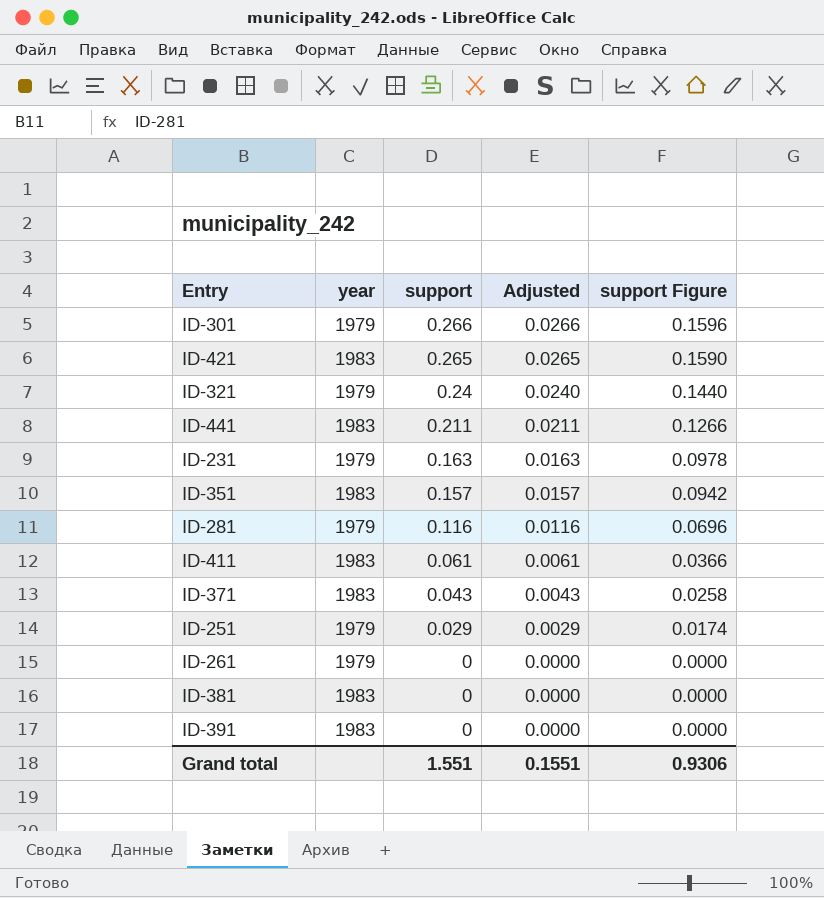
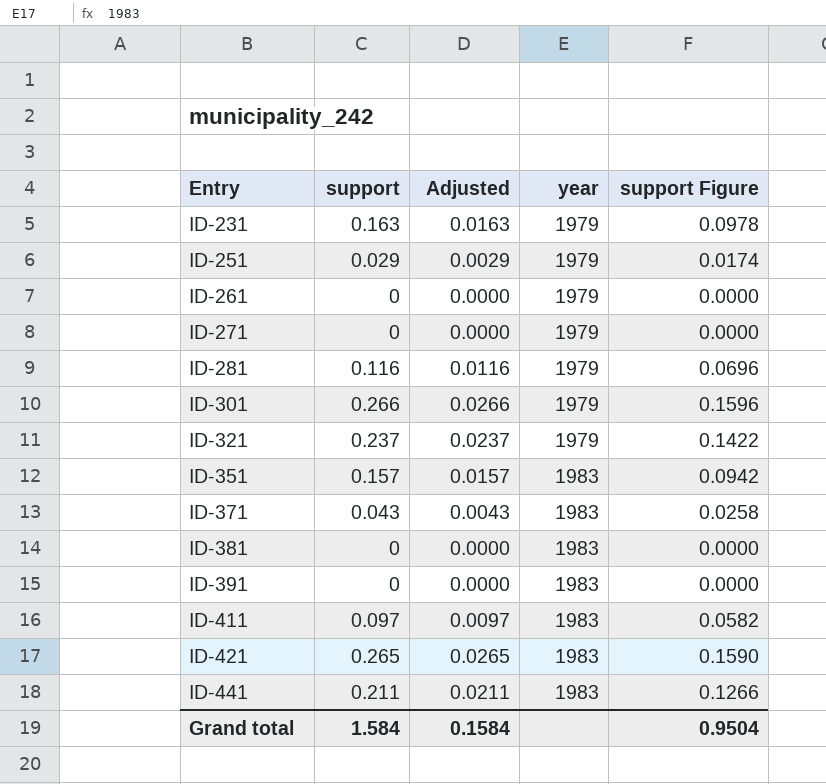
row order: support descending -> Entry ascending
column year | position: 2 -> 4
row ID-271: none -> 0 | 0.0000 | 1979 | 0.0000
ID-321 | support: 0.24 -> 0.237
ID-321 | Adjusted: 0.0240 -> 0.0237
ID-321 | support Figure: 0.1440 -> 0.1422
ID-411 | support: 0.061 -> 0.097
ID-411 | Adjusted: 0.0061 -> 0.0097
ID-411 | support Figure: 0.0366 -> 0.0582
Grand total | support: 1.551 -> 1.584
Grand total | Adjusted: 0.1551 -> 0.1584
Grand total | support Figure: 0.9306 -> 0.9504

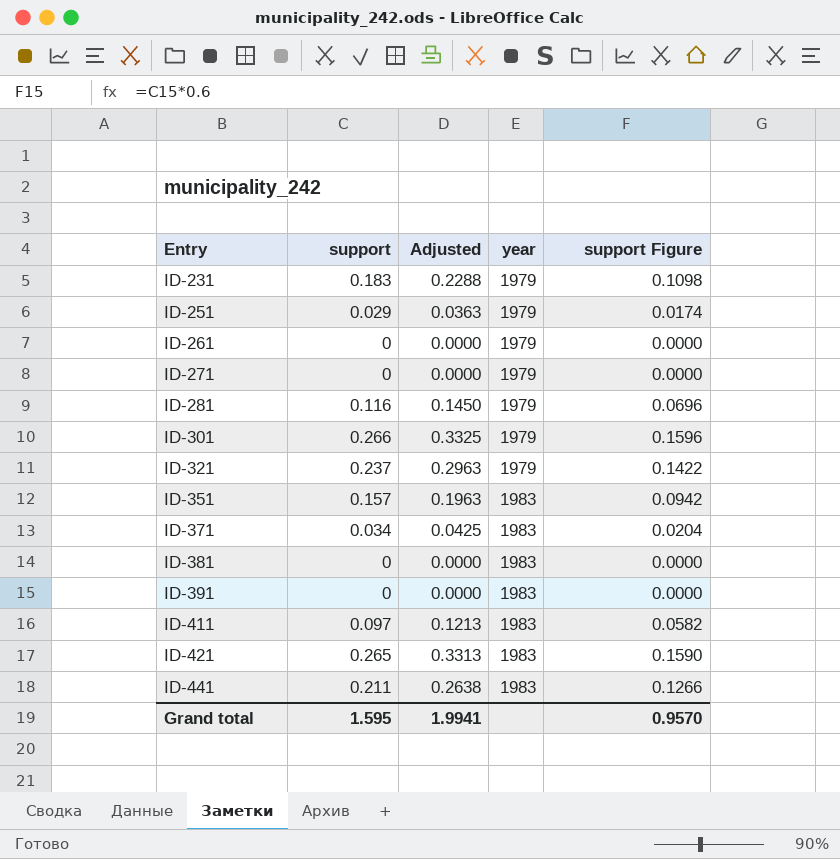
column Adjusted | formula: [support] * 0.1 -> [support] * 1.25
ID-231 | support: 0.163 -> 0.183
ID-231 | support Figure: 0.0978 -> 0.1098
ID-371 | support: 0.043 -> 0.034
ID-371 | support Figure: 0.0258 -> 0.0204
Grand total | support: 1.584 -> 1.595
Grand total | Adjusted: 0.1584 -> 1.9941
Grand total | support Figure: 0.9504 -> 0.9570

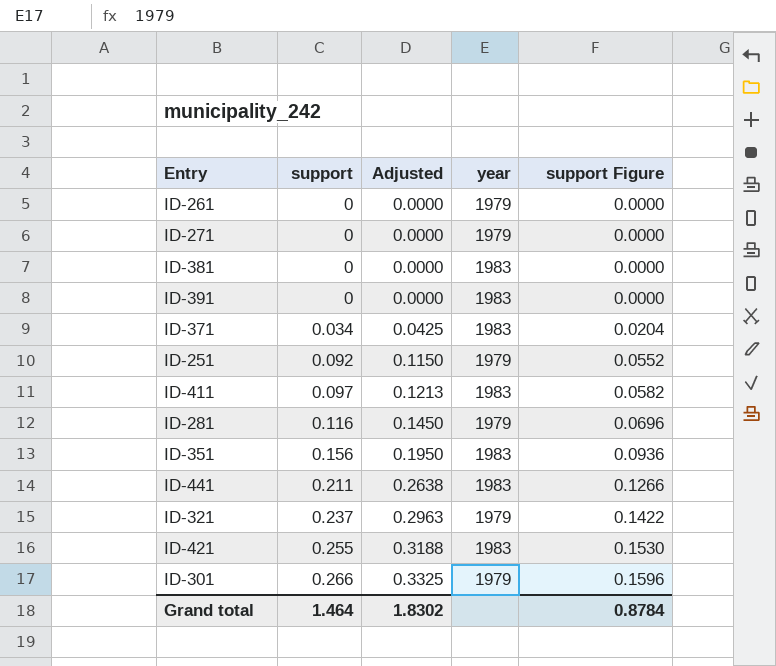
row order: Entry ascending -> support ascending
row ID-231: 0.183 | 0.2288 | 1979 | 0.1098 -> none
ID-251 | support: 0.029 -> 0.092
ID-251 | Adjusted: 0.0363 -> 0.1150
ID-251 | support Figure: 0.0174 -> 0.0552
ID-351 | support: 0.157 -> 0.156
ID-351 | Adjusted: 0.1963 -> 0.1950
ID-351 | support Figure: 0.0942 -> 0.0936
ID-421 | support: 0.265 -> 0.255
ID-421 | Adjusted: 0.3313 -> 0.3188
ID-421 | support Figure: 0.1590 -> 0.1530
Grand total | support: 1.595 -> 1.464
Grand total | Adjusted: 1.9941 -> 1.8302
Grand total | support Figure: 0.9570 -> 0.8784

